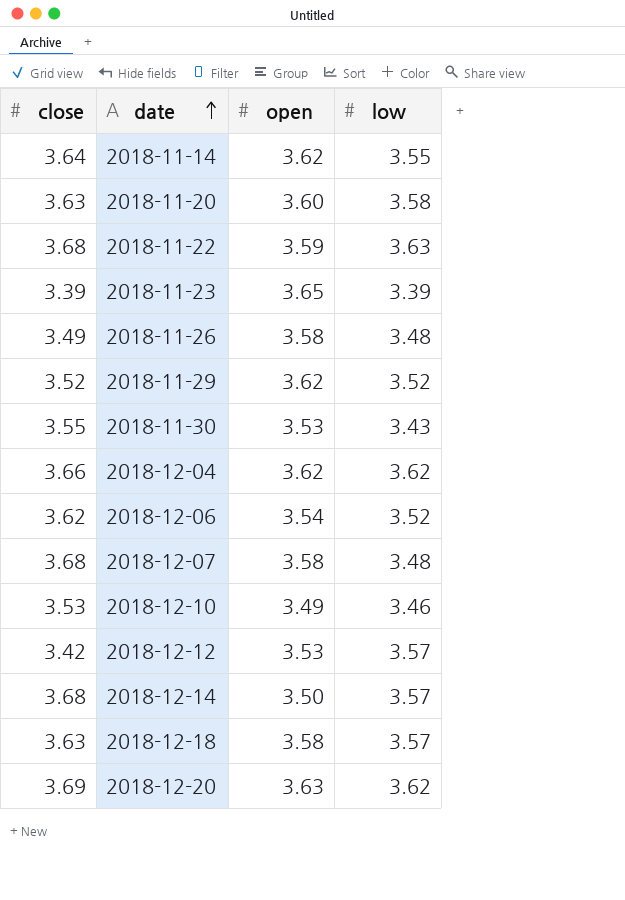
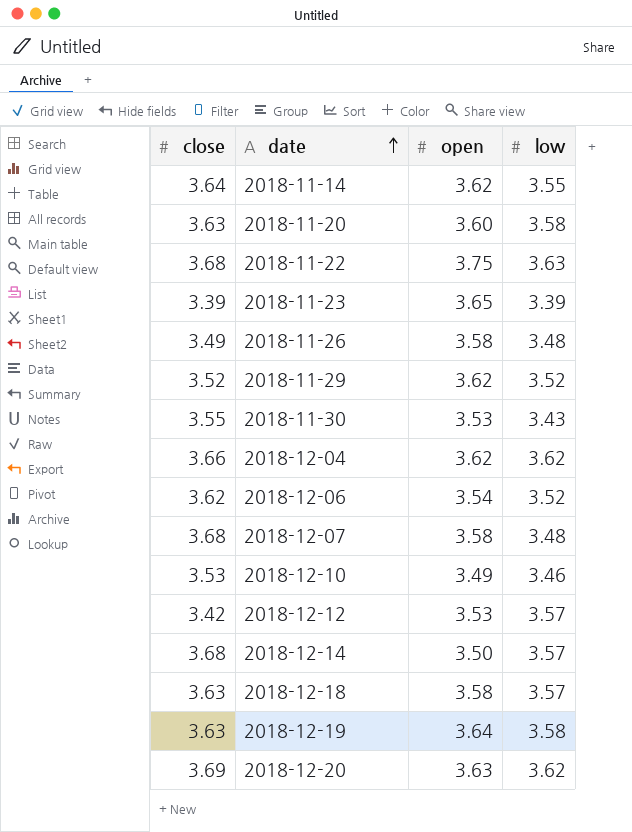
2018-11-22 | open: 3.59 -> 3.75
row 2018-12-19: none -> 3.63 | 3.64 | 3.58

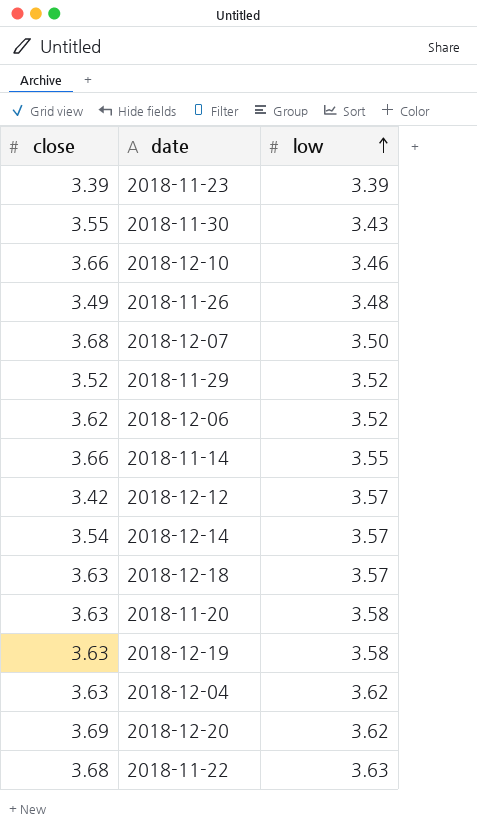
row order: date ascending -> low ascending
column open | position: 3 -> none
2018-12-10 | close: 3.53 -> 3.66
2018-12-07 | low: 3.48 -> 3.50
2018-11-14 | close: 3.64 -> 3.66
2018-12-14 | close: 3.68 -> 3.54
2018-12-04 | close: 3.66 -> 3.63

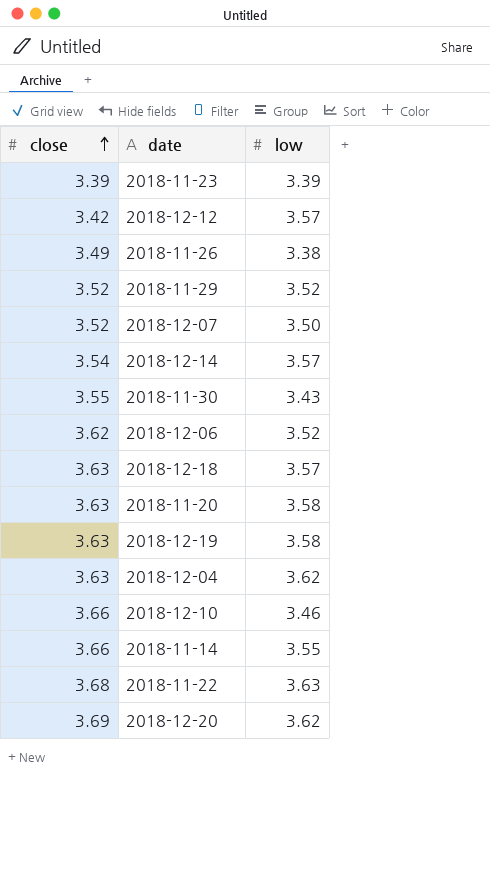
row order: low ascending -> close ascending
2018-11-26 | low: 3.48 -> 3.38
2018-12-07 | close: 3.68 -> 3.52

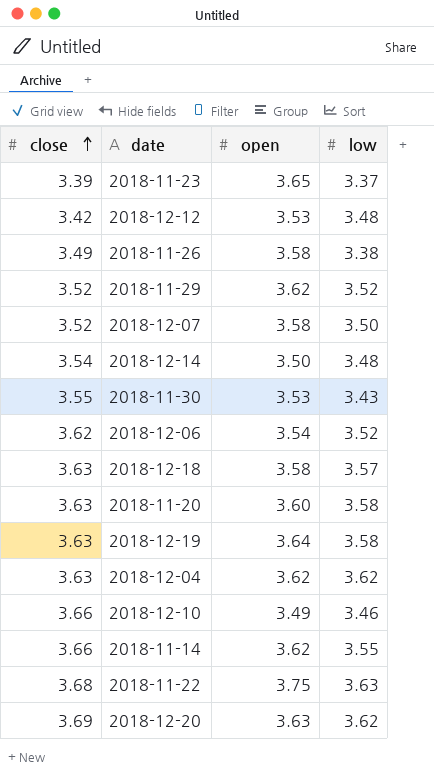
column open | position: none -> 3
2018-11-23 | low: 3.39 -> 3.37
2018-12-12 | low: 3.57 -> 3.48
2018-12-14 | low: 3.57 -> 3.48

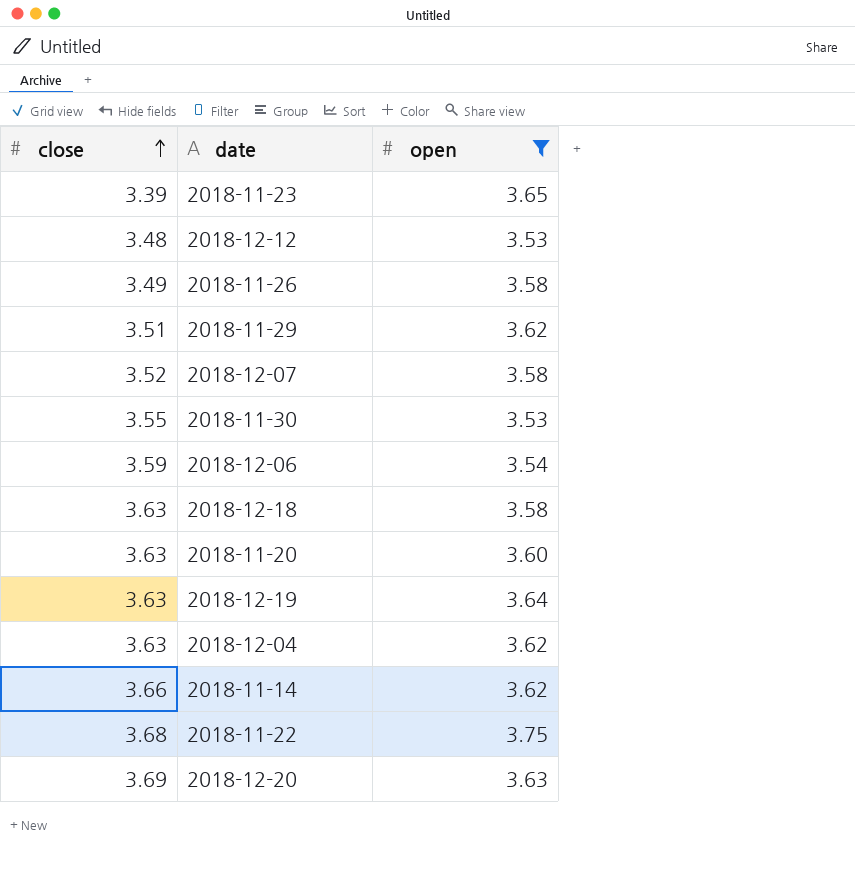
filter: none -> open >= 3.53
column low | position: 4 -> none
2018-12-12 | close: 3.42 -> 3.48
2018-11-29 | close: 3.52 -> 3.51
2018-12-06 | close: 3.62 -> 3.59

